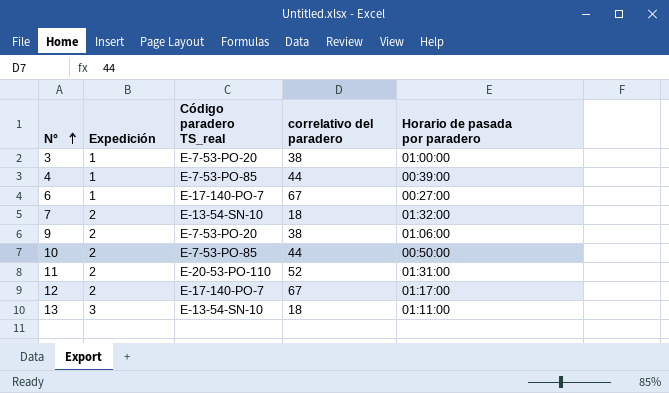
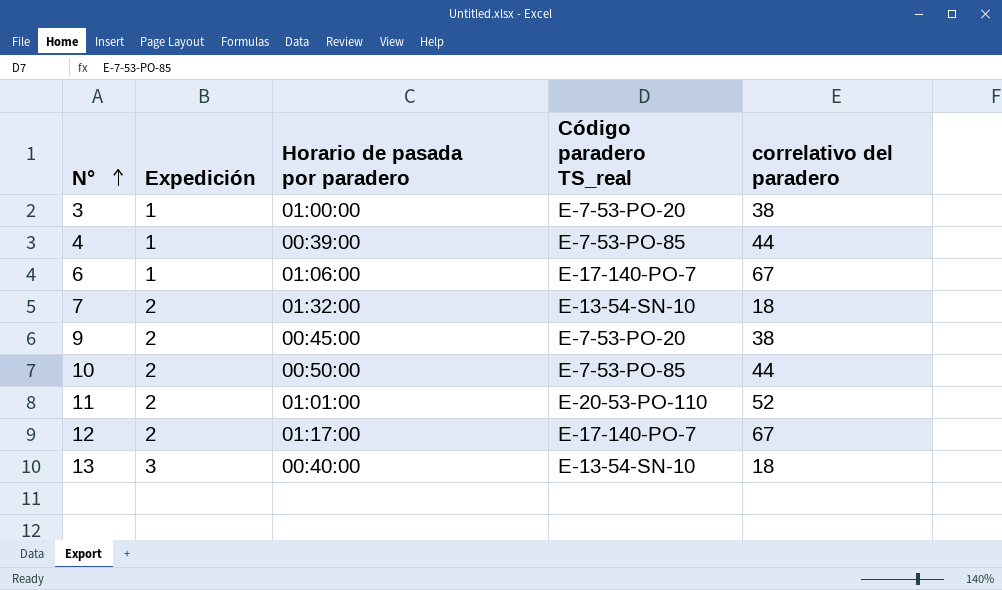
column Horario de pasada por paradero | position: 5 -> 3
6 | Horario de pasada por paradero: 00:27:00 -> 01:06:00
9 | Horario de pasada por paradero: 01:06:00 -> 00:45:00
11 | Horario de pasada por paradero: 01:31:00 -> 01:01:00
13 | Horario de pasada por paradero: 01:11:00 -> 00:40:00

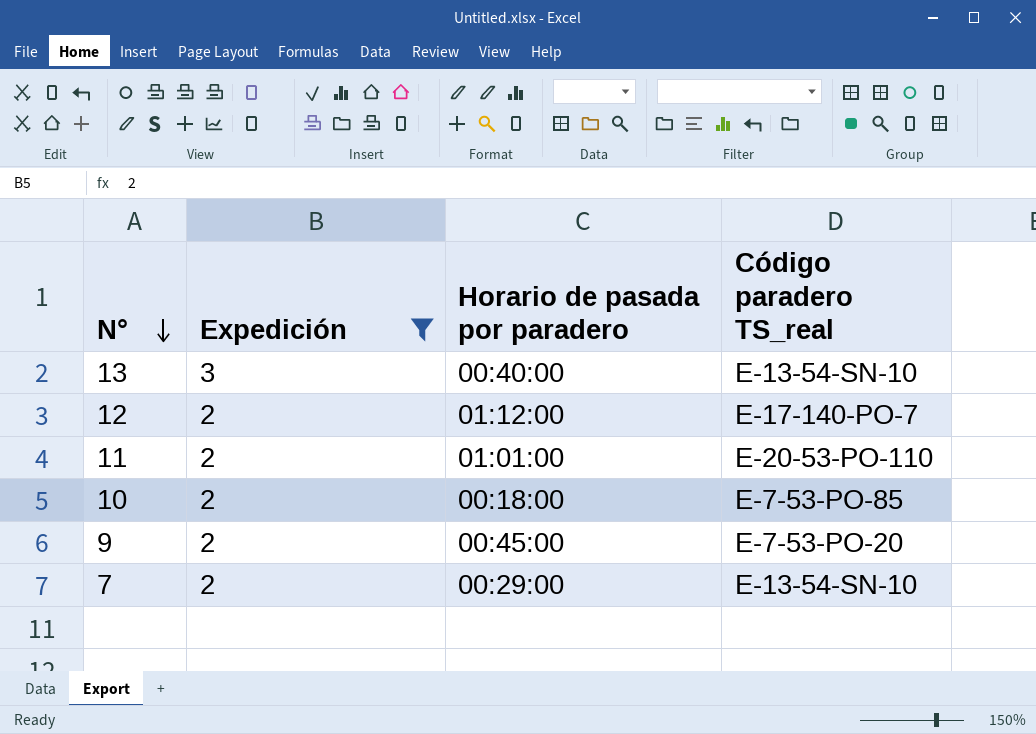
filter: none -> Expedición != 1
row order: N° ascending -> N° descending
column correlativo del paradero | position: 5 -> none
12 | Horario de pasada por paradero: 01:17:00 -> 01:12:00
10 | Horario de pasada por paradero: 00:50:00 -> 00:18:00
7 | Horario de pasada por paradero: 01:32:00 -> 00:29:00

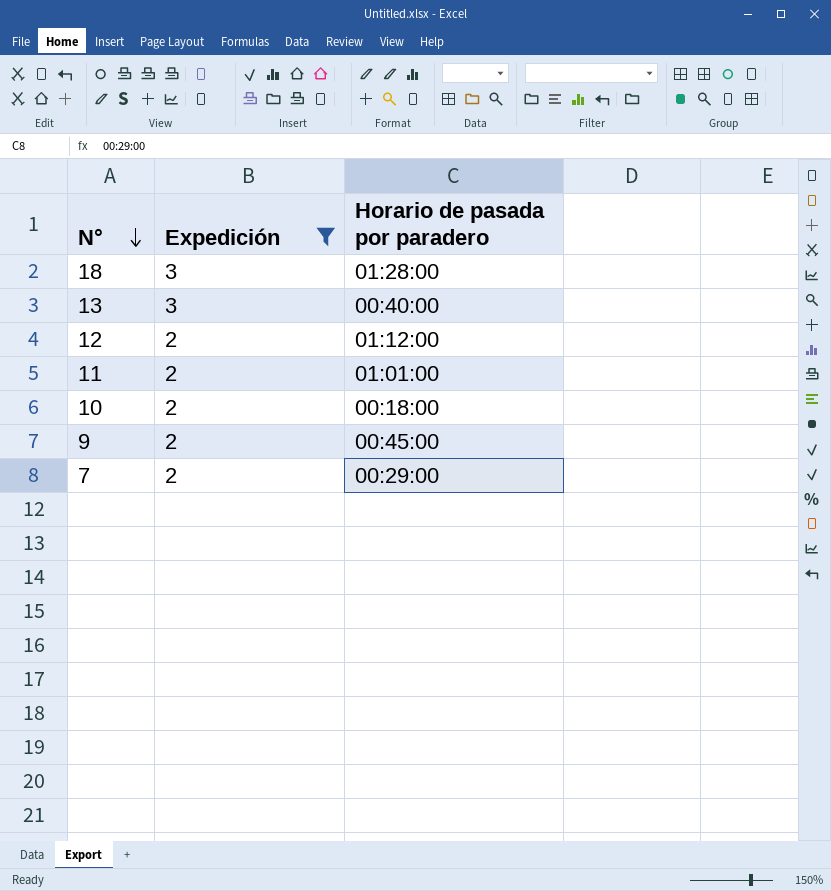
column Código paradero TS_real | position: 4 -> none
row 18: none -> 3 | 01:28:00

